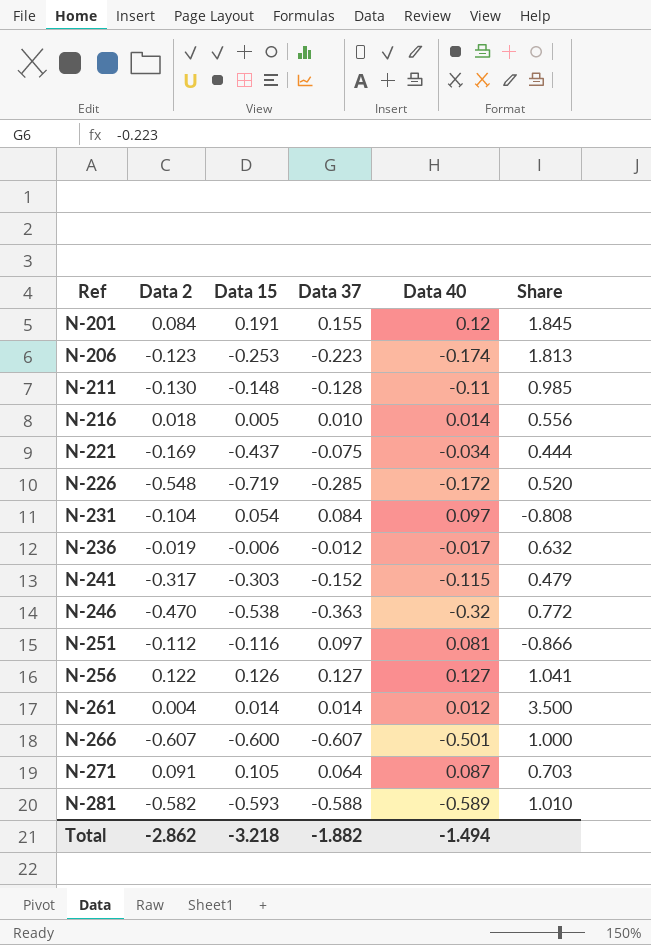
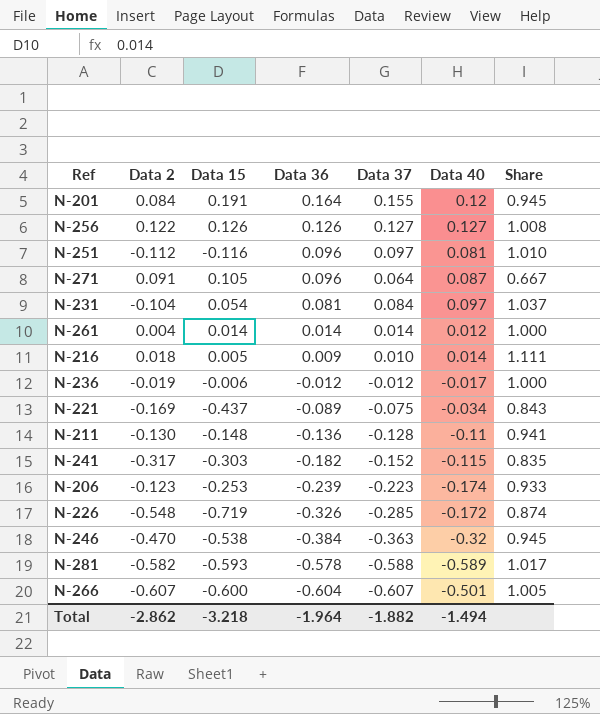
row order: Ref ascending -> Data 36 descending
column Data 36 | position: none -> 4
column Share | formula: [Data 37] / [Data 2] -> [Data 37] / [Data 36]

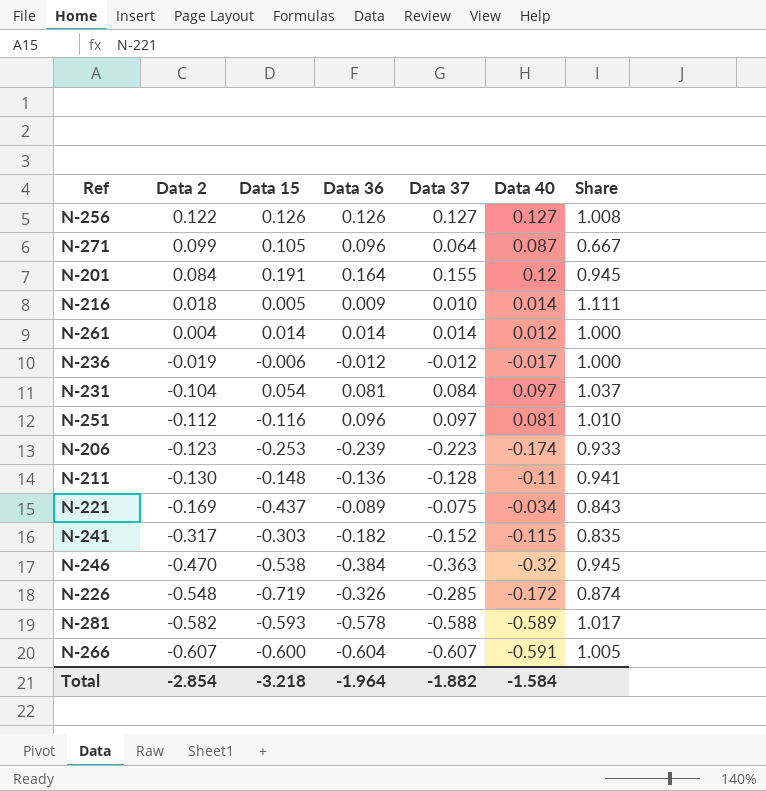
row order: Data 36 descending -> Data 2 descending
N-271 | Data 2: 0.091 -> 0.099
N-266 | Data 40: -0.501 -> -0.591
Total | Data 2: -2.862 -> -2.854
Total | Data 40: -1.494 -> -1.584

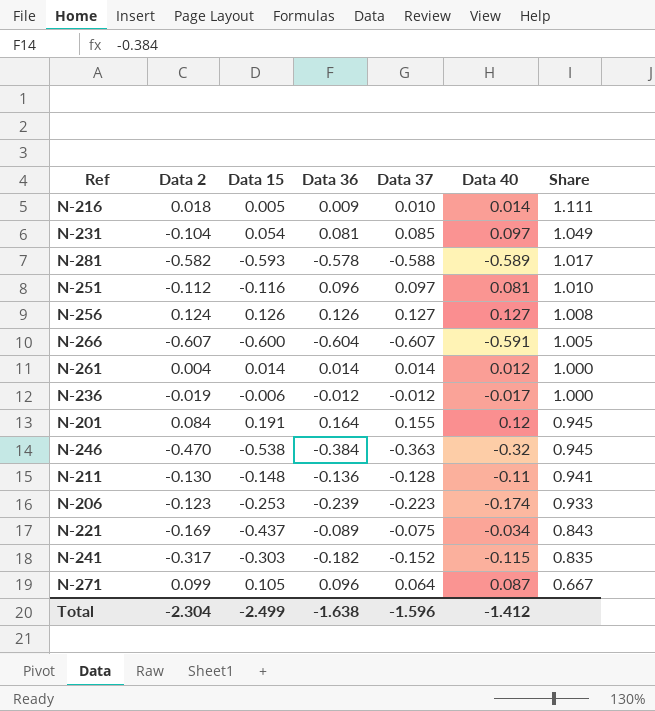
row order: Data 2 descending -> Share descending
row N-226: -0.548 | -0.719 | -0.326 | -0.285 | -0.172 | 0.874 -> none
N-231 | Data 37: 0.084 -> 0.085
N-231 | Share: 1.037 -> 1.049
N-256 | Data 2: 0.122 -> 0.124
Total | Data 2: -2.854 -> -2.304
Total | Data 15: -3.218 -> -2.499
Total | Data 36: -1.964 -> -1.638
Total | Data 37: -1.882 -> -1.596
Total | Data 40: -1.584 -> -1.412

